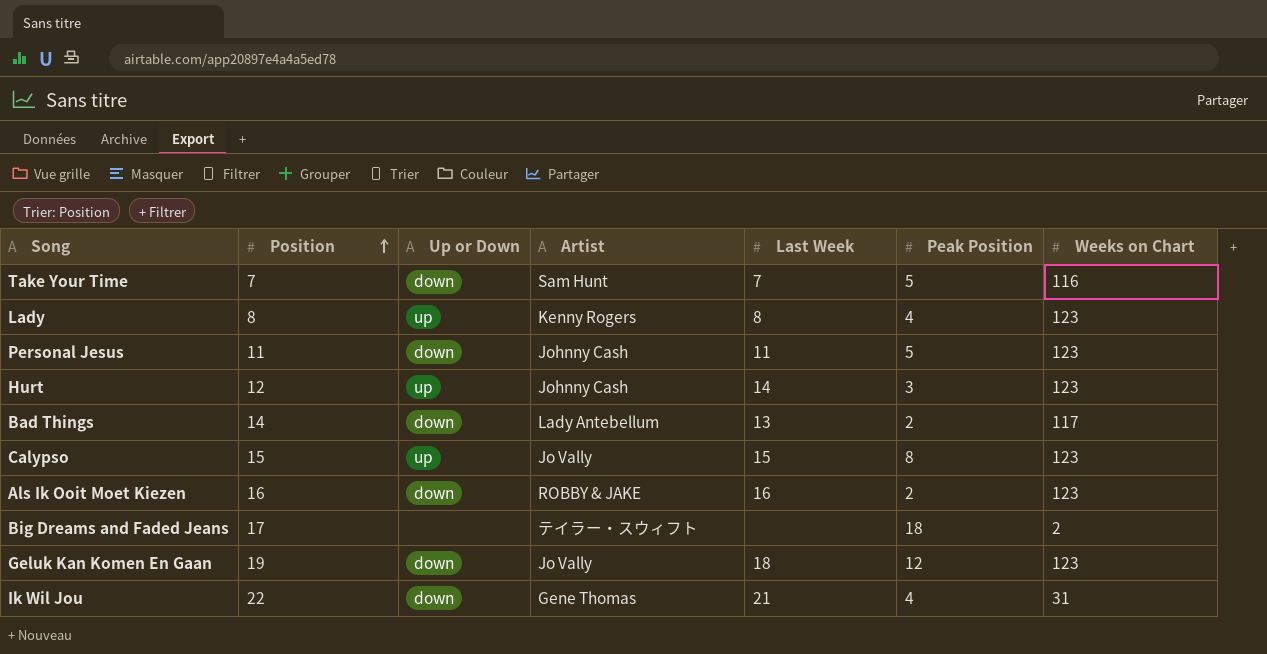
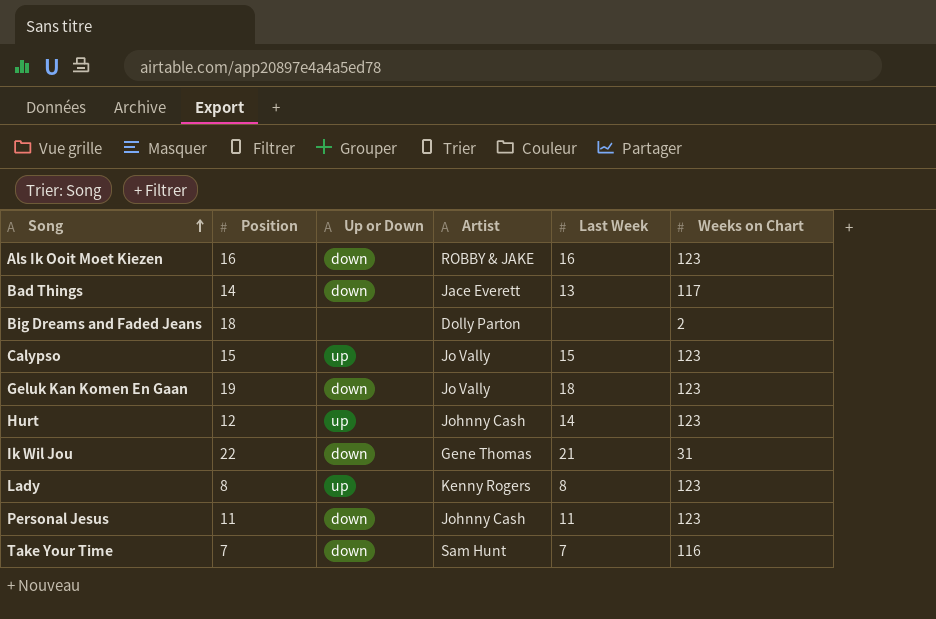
row order: Position ascending -> Song ascending
column Peak Position | position: 6 -> none
Bad Things | Artist: Lady Antebellum -> Jace Everett
Big Dreams and Faded Jeans | Position: 17 -> 18
Big Dreams and Faded Jeans | Artist: テイラー・スウィフト -> Dolly Parton

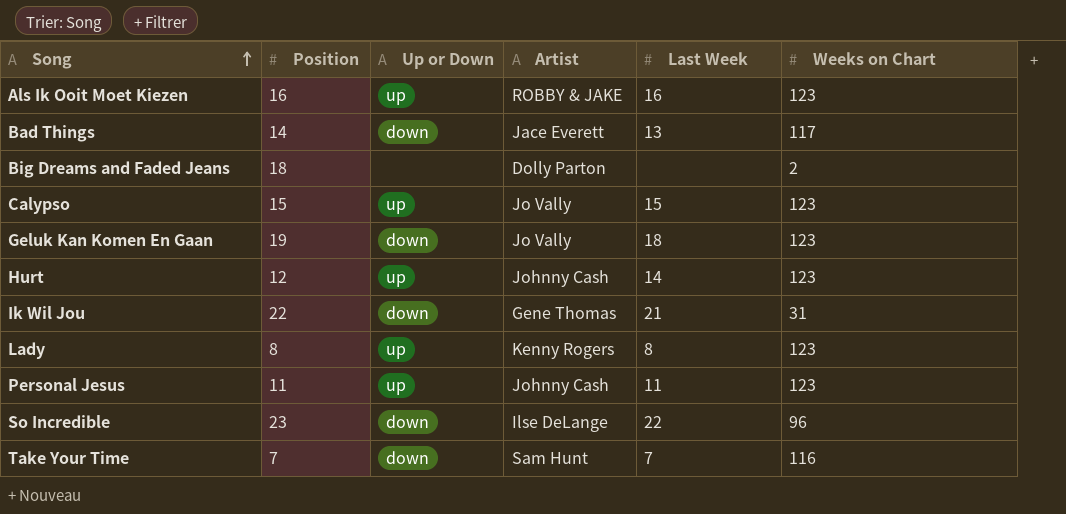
Als Ik Ooit Moet Kiezen | Up or Down: down -> up
Personal Jesus | Up or Down: down -> up
row So Incredible: none -> 23 | down | Ilse DeLange | 22 | 96

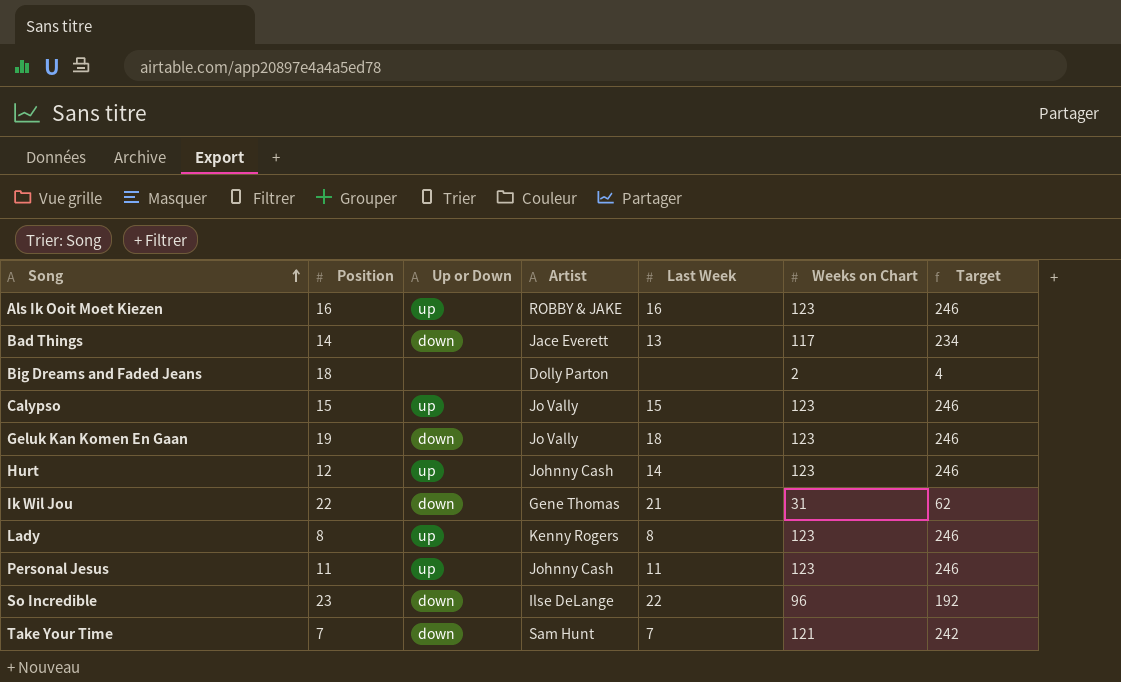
column Target | formula: none -> [Weeks on Chart] * 2
Take Your Time | Weeks on Chart: 116 -> 121

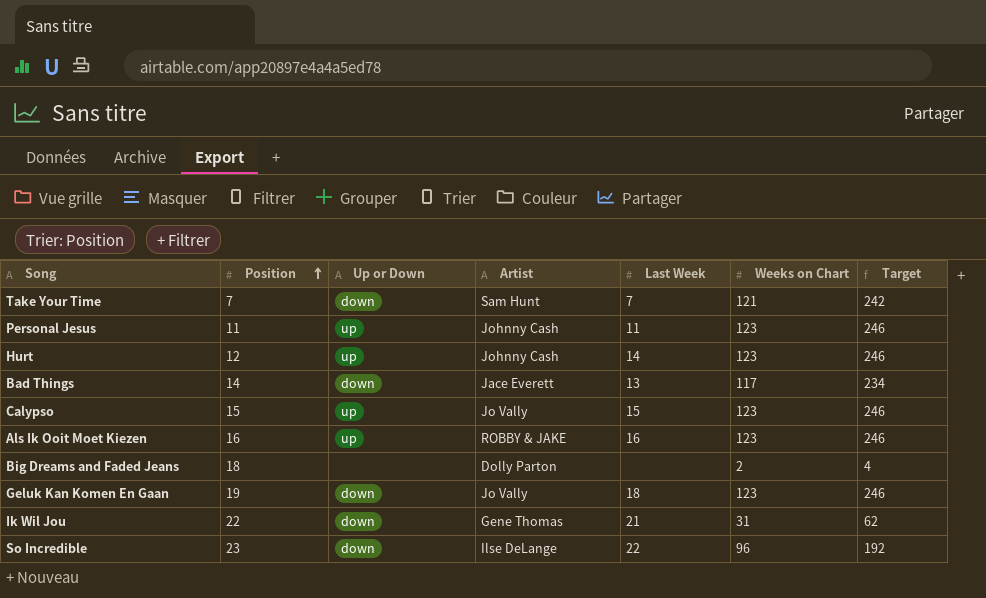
row order: Song ascending -> Position ascending
row Lady: 8 | up | Kenny Rogers | 8 | 123 | 246 -> none

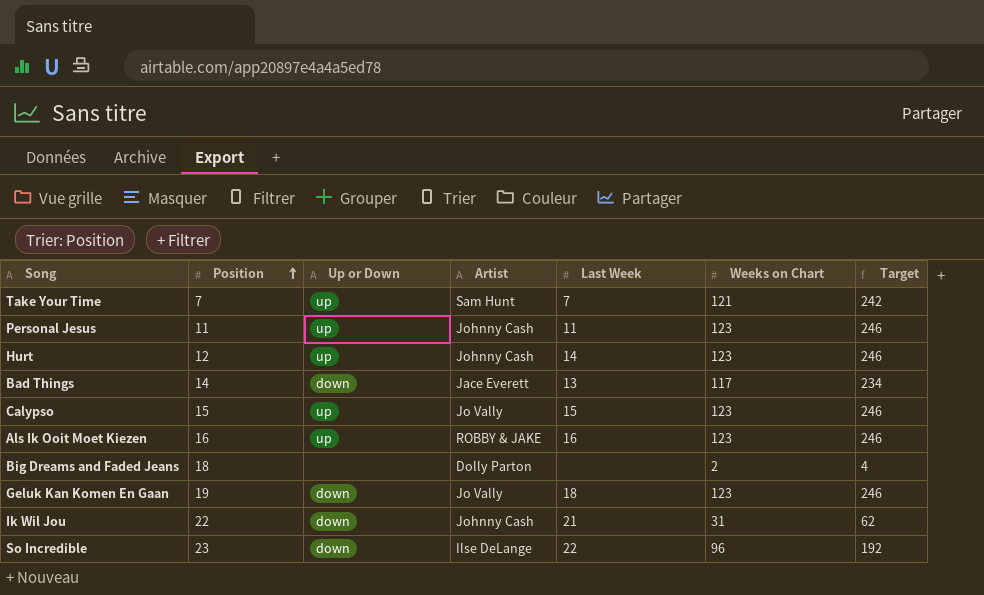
Take Your Time | Up or Down: down -> up
Ik Wil Jou | Artist: Gene Thomas -> Johnny Cash

